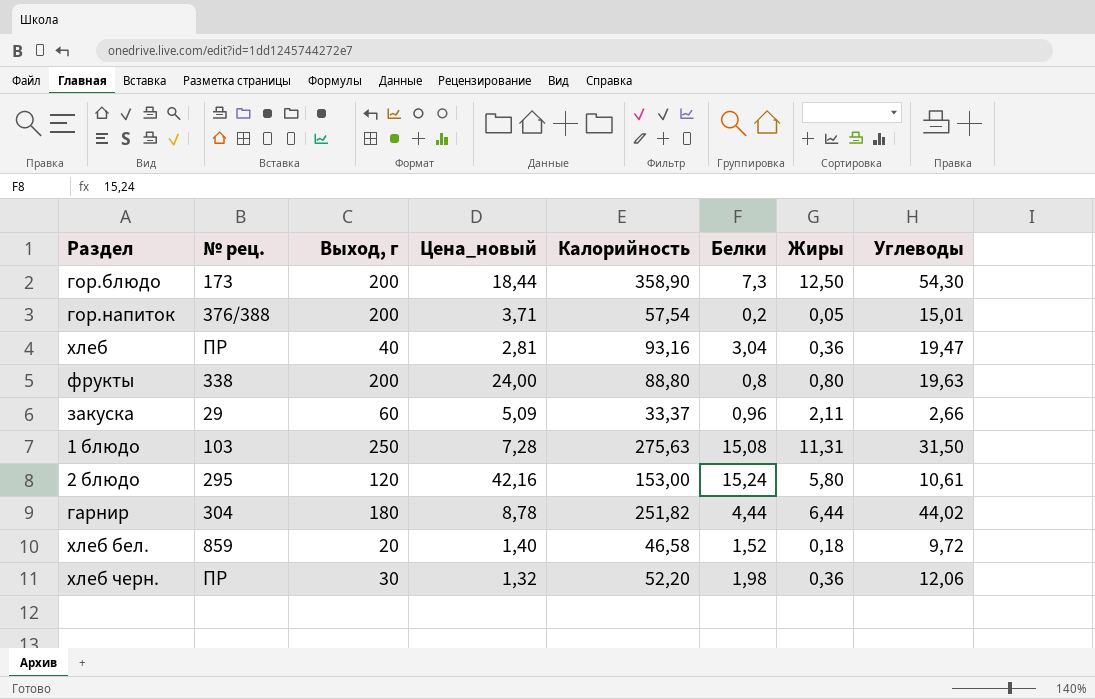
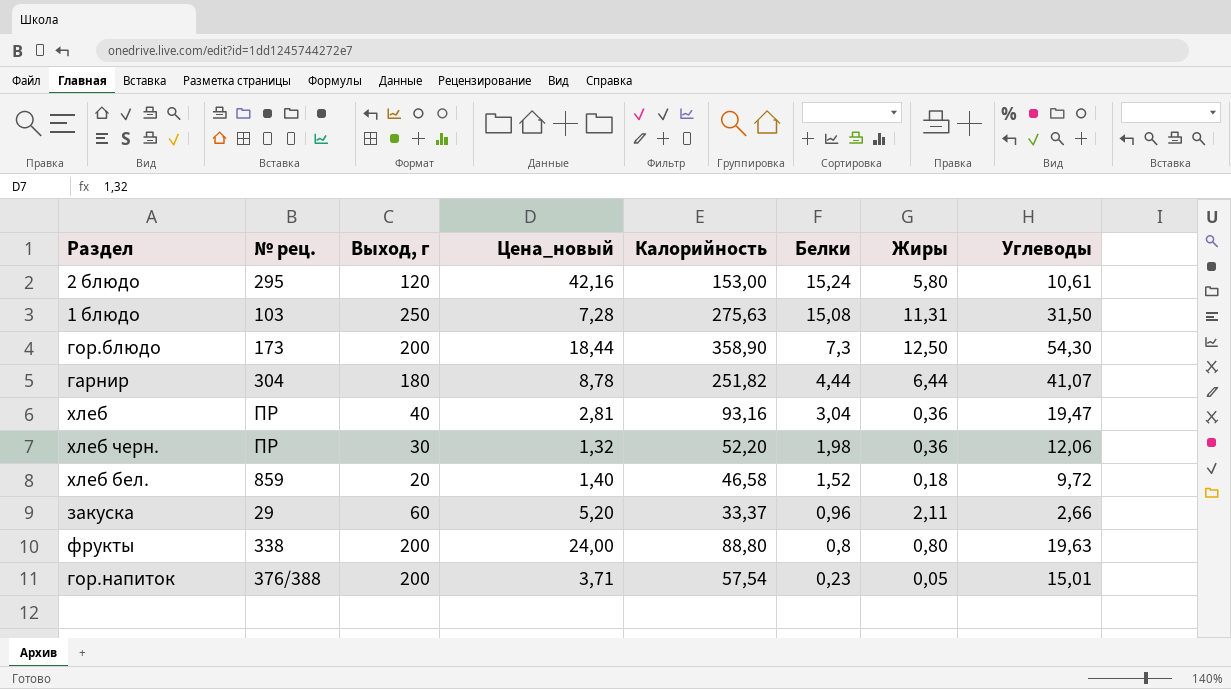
row order: none -> Белки descending
гарнир | Углеводы: 44,02 -> 41,07
закуска | Цена_новый: 5,09 -> 5,20
гор.напиток | Белки: 0,2 -> 0,23

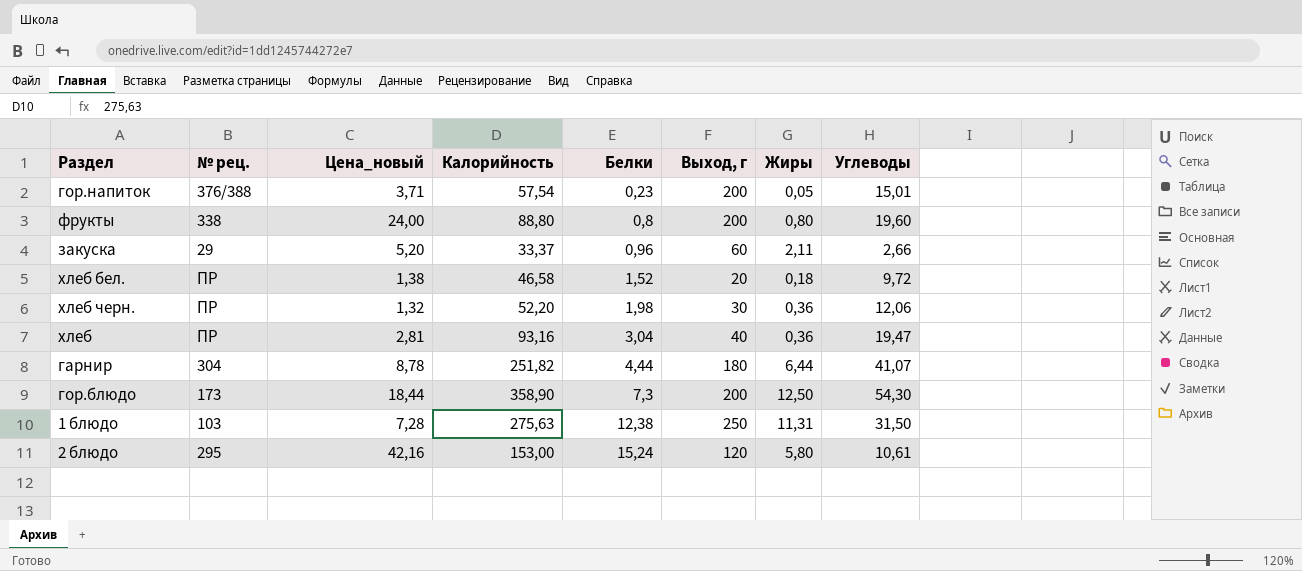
row order: Белки descending -> Белки ascending
column Выход, г | position: 3 -> 6
фрукты | Углеводы: 19,63 -> 19,60
хлеб бел. | № рец.: 859 -> ПР
хлеб бел. | Цена_новый: 1,40 -> 1,38
1 блюдо | Белки: 15,08 -> 12,38

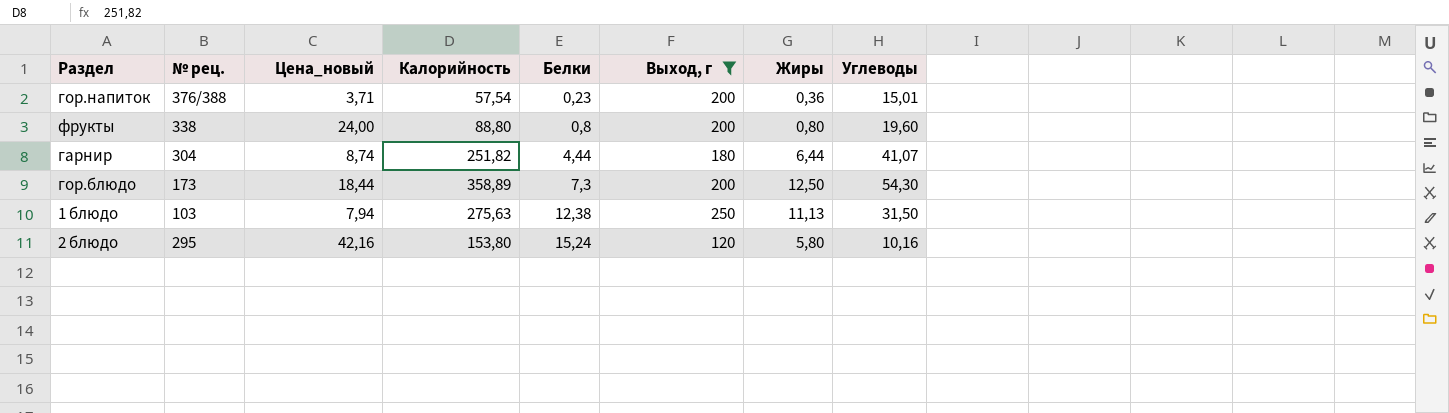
filter: none -> Выход, г >= 120
гор.напиток | Жиры: 0,05 -> 0,36
гарнир | Цена_новый: 8,78 -> 8,74
гор.блюдо | Калорийность: 358,90 -> 358,89
1 блюдо | Цена_новый: 7,28 -> 7,94
1 блюдо | Жиры: 11,31 -> 11,13
2 блюдо | Калорийность: 153,00 -> 153,80
2 блюдо | Углеводы: 10,61 -> 10,16

